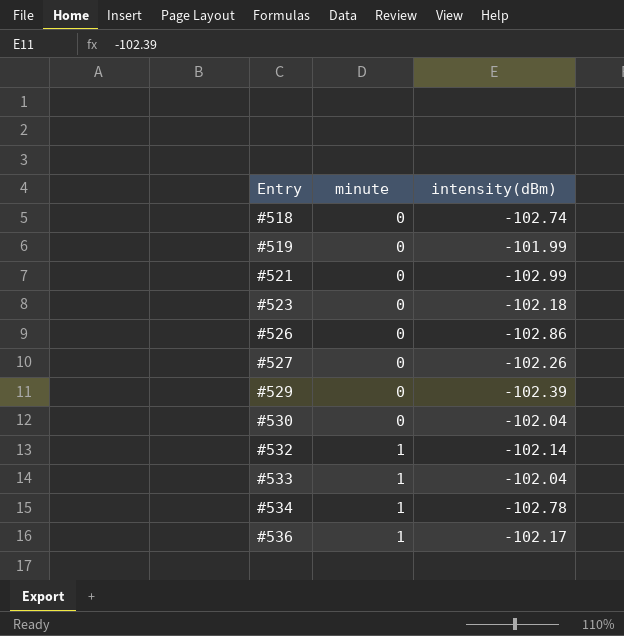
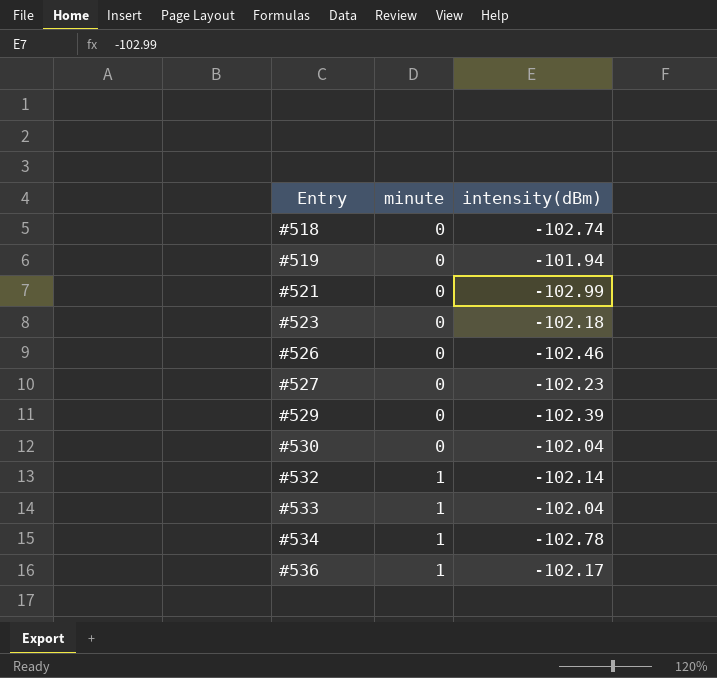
#519 | intensity(dBm): -101.99 -> -101.94
#526 | intensity(dBm): -102.86 -> -102.46
#527 | intensity(dBm): -102.26 -> -102.23

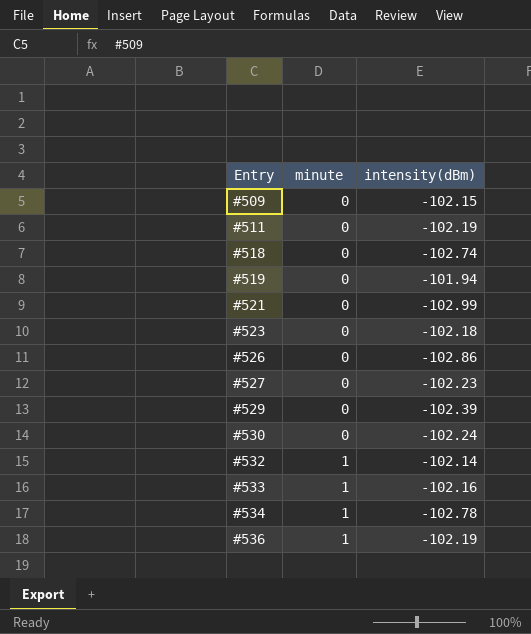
row #509: none -> 0 | -102.15
row #511: none -> 0 | -102.19
#526 | intensity(dBm): -102.46 -> -102.86
#530 | intensity(dBm): -102.04 -> -102.24
#533 | intensity(dBm): -102.04 -> -102.16
#536 | intensity(dBm): -102.17 -> -102.19

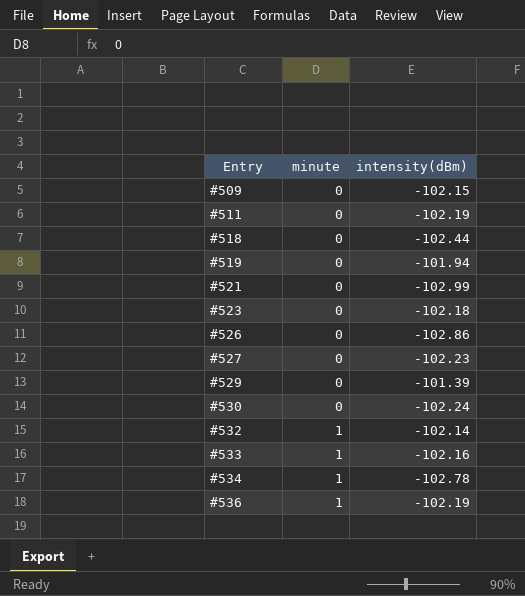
#518 | intensity(dBm): -102.74 -> -102.44
#529 | intensity(dBm): -102.39 -> -101.39

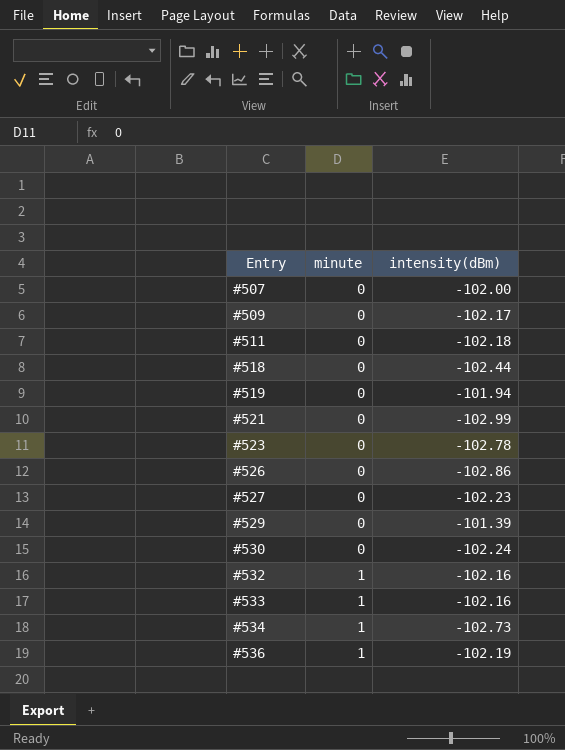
row #507: none -> 0 | -102.00
#509 | intensity(dBm): -102.15 -> -102.17
#511 | intensity(dBm): -102.19 -> -102.18
#523 | intensity(dBm): -102.18 -> -102.78
#532 | intensity(dBm): -102.14 -> -102.16
#534 | intensity(dBm): -102.78 -> -102.73

